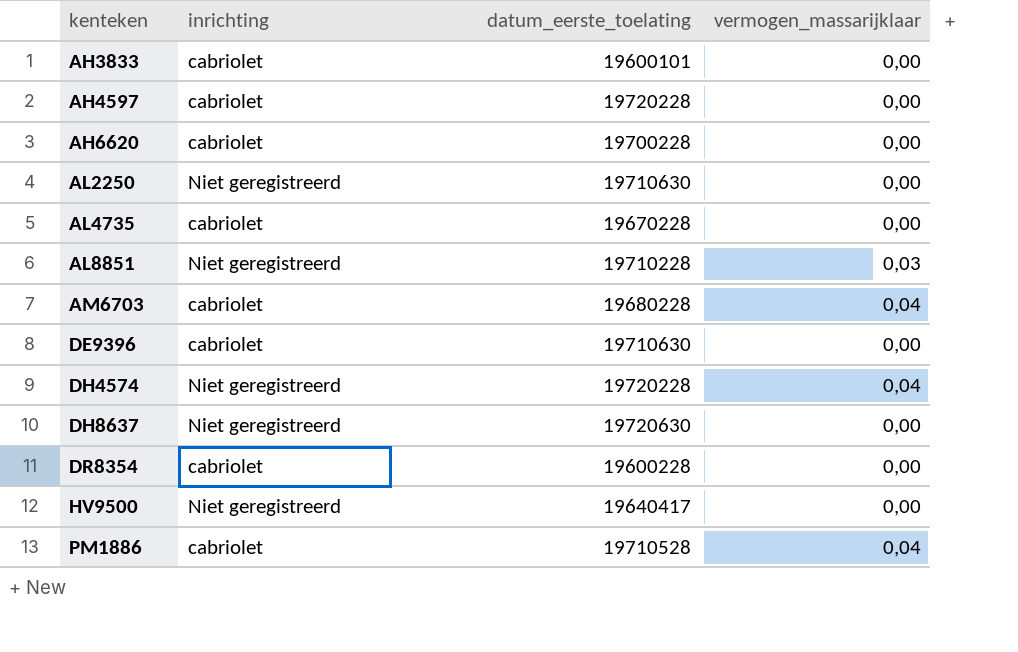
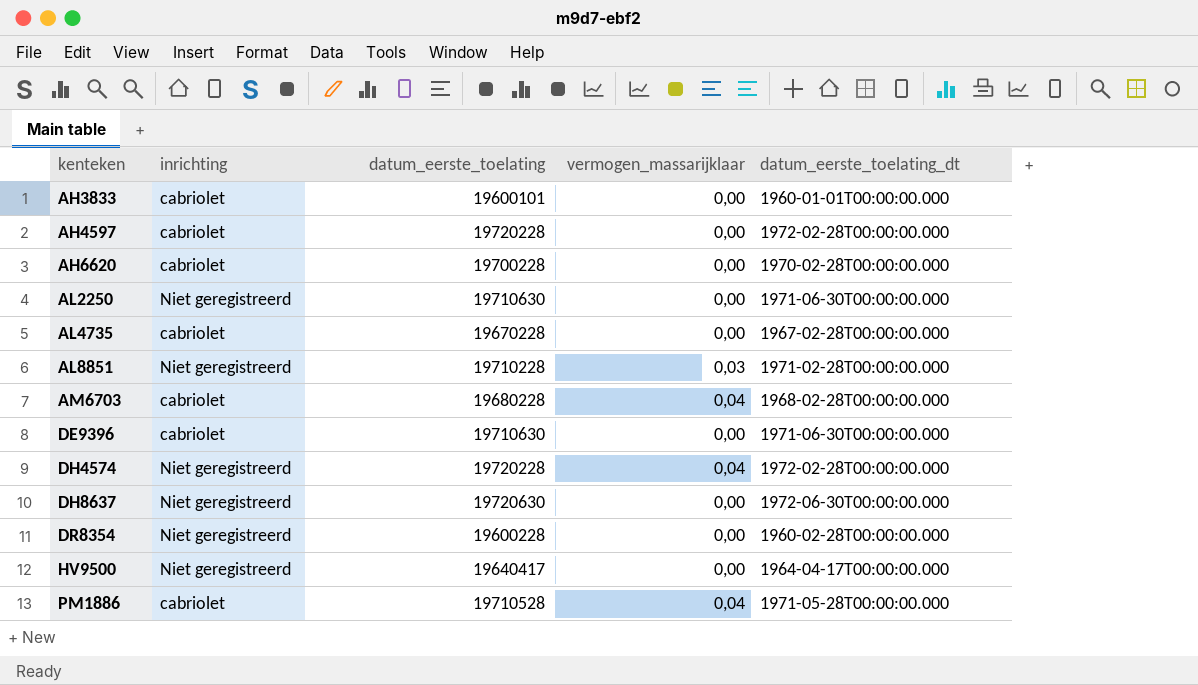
column datum_eerste_toelating_dt | position: none -> 5
DR8354 | inrichting: cabriolet -> Niet geregistreerd

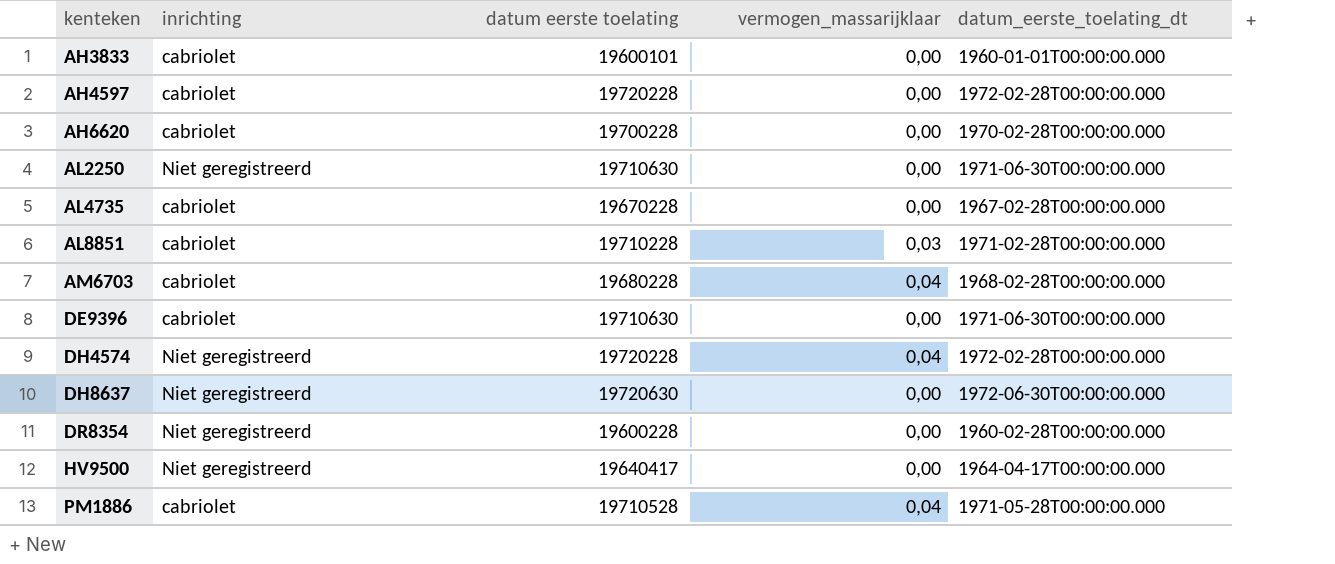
column name: datum_eerste_toelating -> datum eerste toelating
AL8851 | inrichting: Niet geregistreerd -> cabriolet

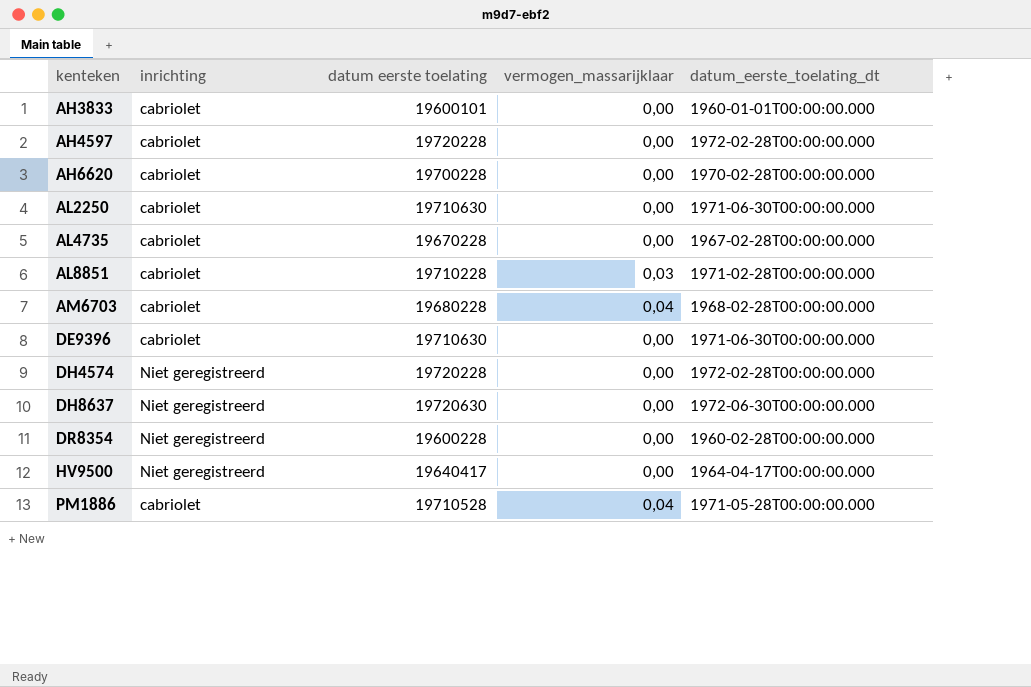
AL2250 | inrichting: Niet geregistreerd -> cabriolet
DH4574 | vermogen_massarijklaar: 0,04 -> 0,00

